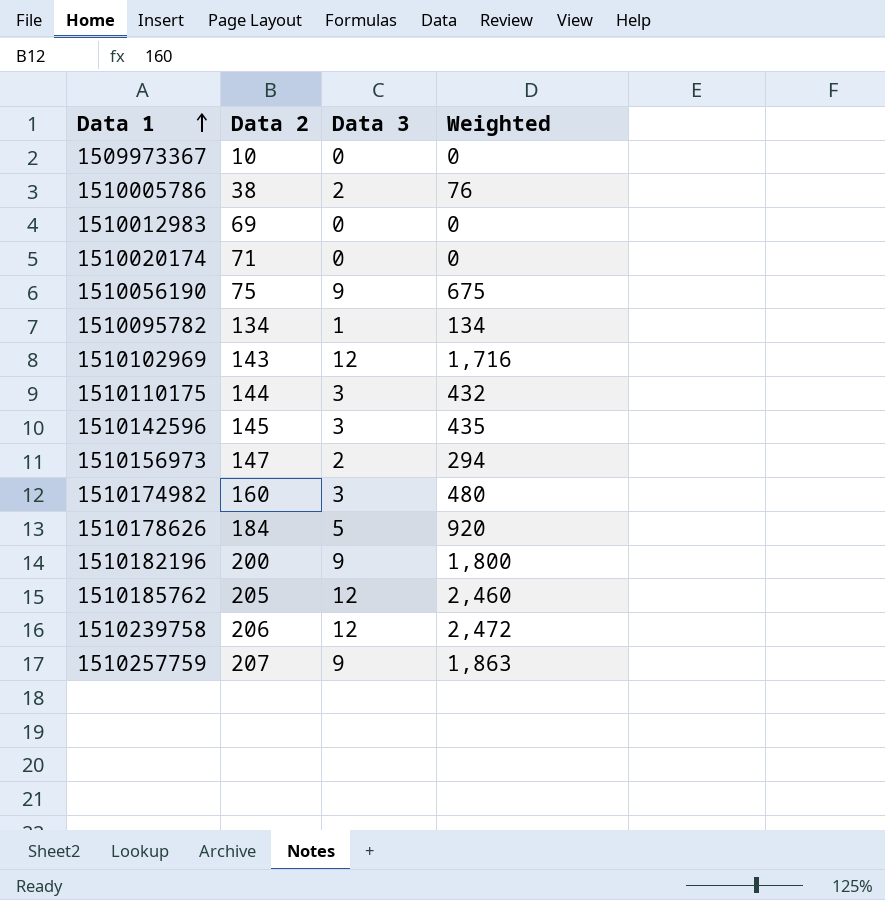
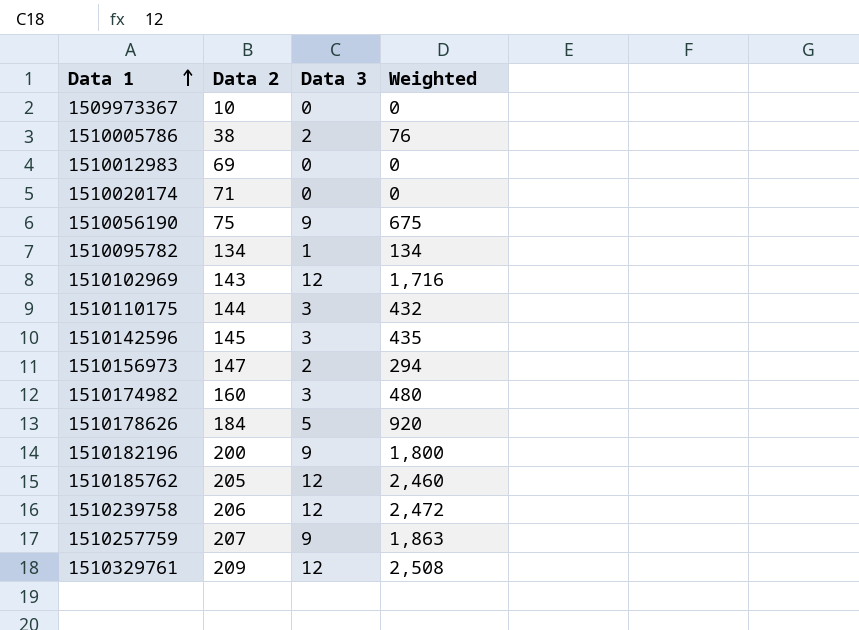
row 1510329761: none -> 209 | 12 | 2,508

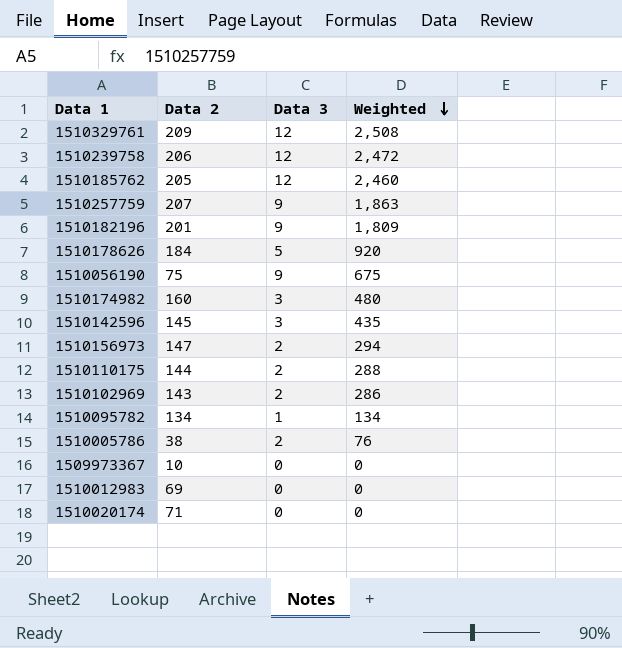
row order: Data 1 ascending -> Weighted descending
1510182196 | Data 2: 200 -> 201
1510182196 | Weighted: 1,800 -> 1,809
1510110175 | Data 3: 3 -> 2
1510110175 | Weighted: 432 -> 288
1510102969 | Data 3: 12 -> 2
1510102969 | Weighted: 1,716 -> 286

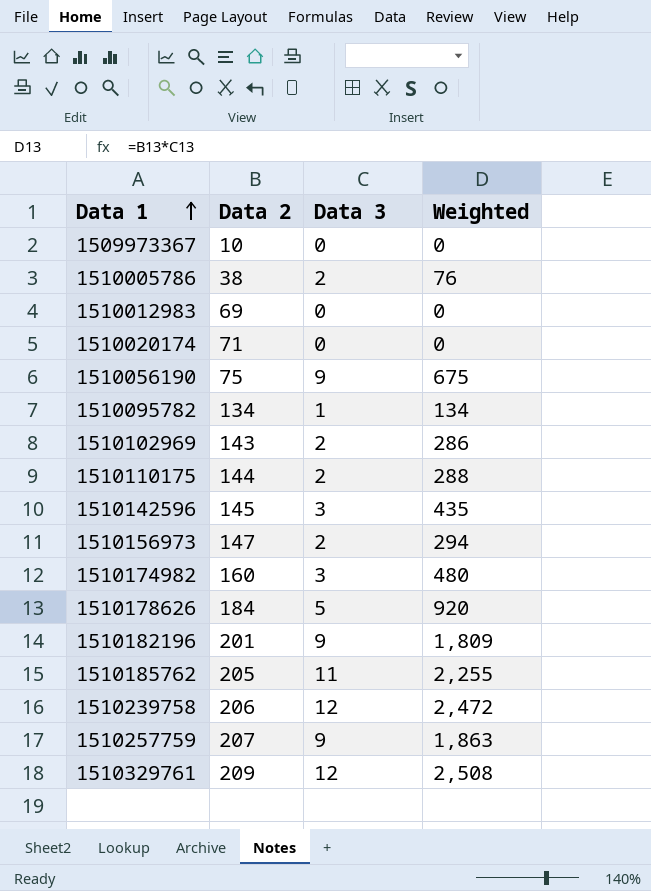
row order: Weighted descending -> Data 1 ascending
1510185762 | Data 3: 12 -> 11
1510185762 | Weighted: 2,460 -> 2,255

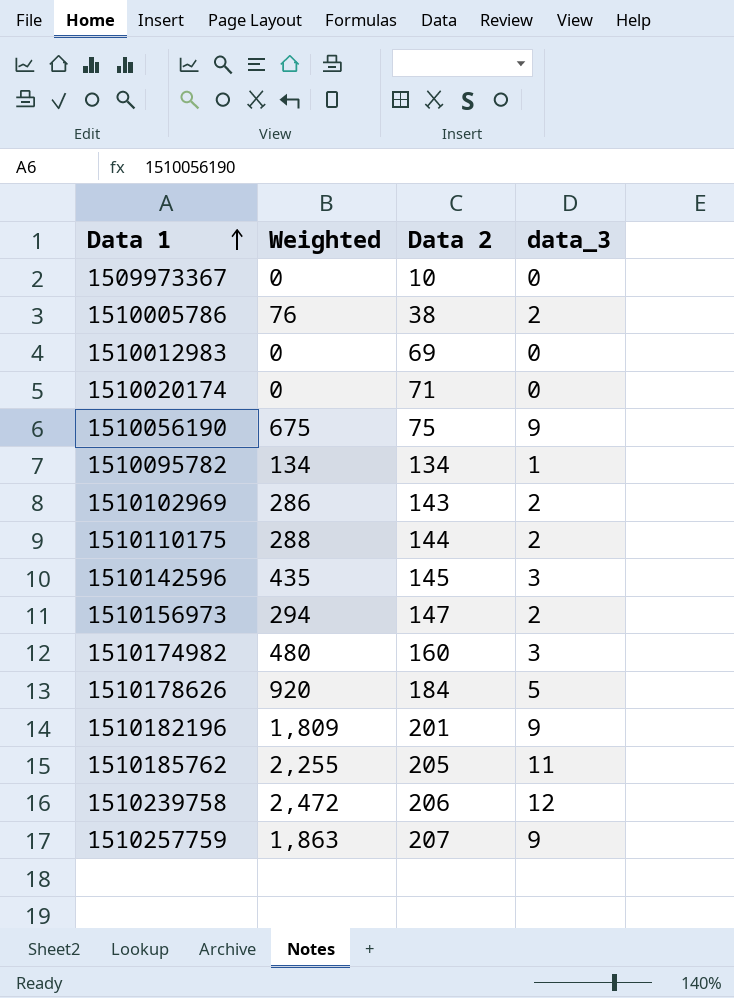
column Weighted | position: 4 -> 2
column name: Data 3 -> data_3
row 1510329761: 209 | 12 | 2,508 -> none

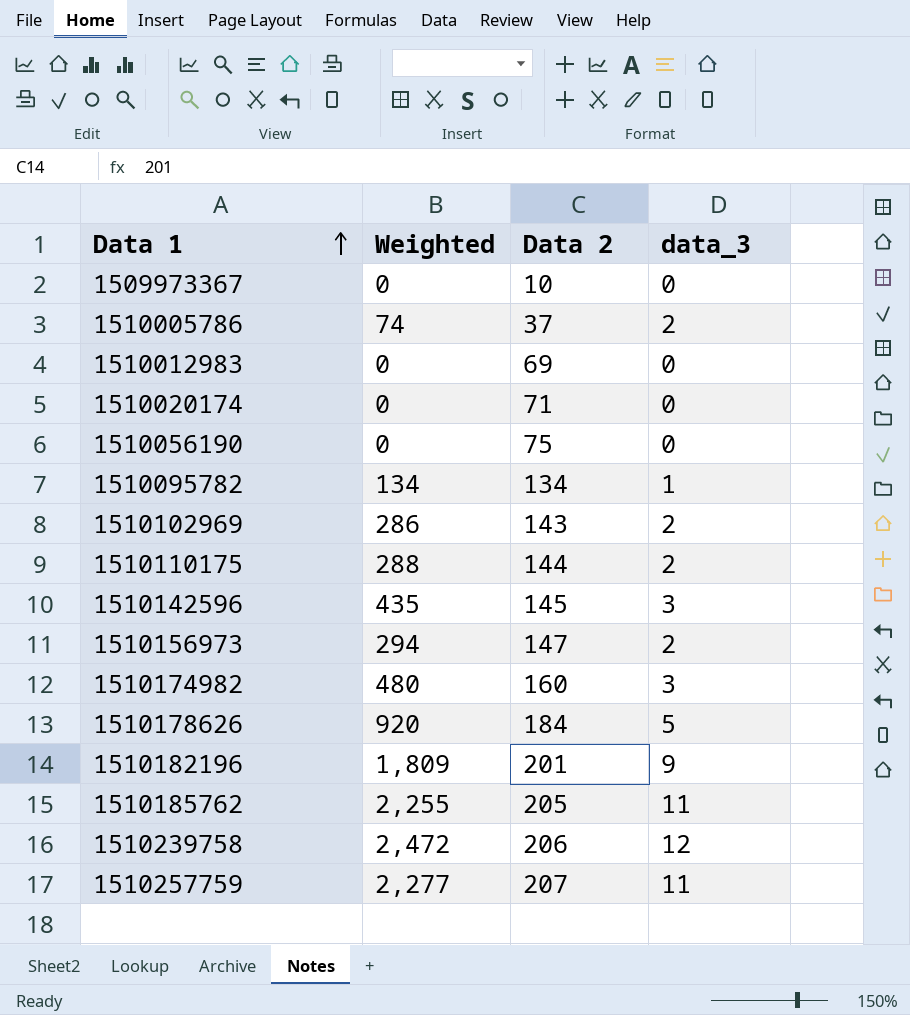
1510005786 | Weighted: 76 -> 74
1510005786 | Data 2: 38 -> 37
1510056190 | Weighted: 675 -> 0
1510056190 | data_3: 9 -> 0
1510257759 | Weighted: 1,863 -> 2,277
1510257759 | data_3: 9 -> 11

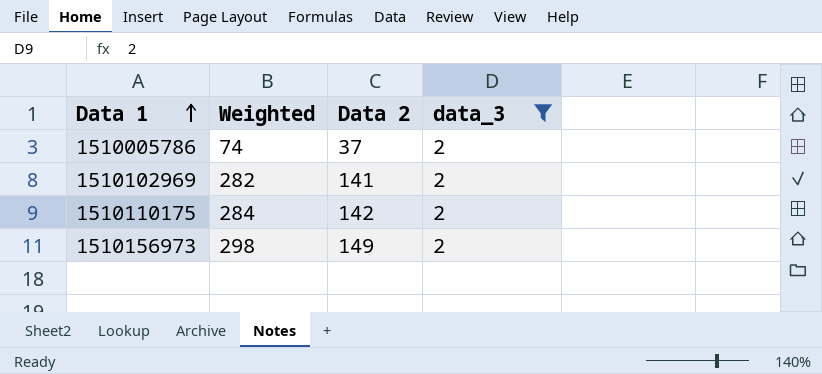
filter: none -> data_3 = 2
1510102969 | Weighted: 286 -> 282
1510102969 | Data 2: 143 -> 141
1510110175 | Weighted: 288 -> 284
1510110175 | Data 2: 144 -> 142
1510156973 | Weighted: 294 -> 298
1510156973 | Data 2: 147 -> 149

